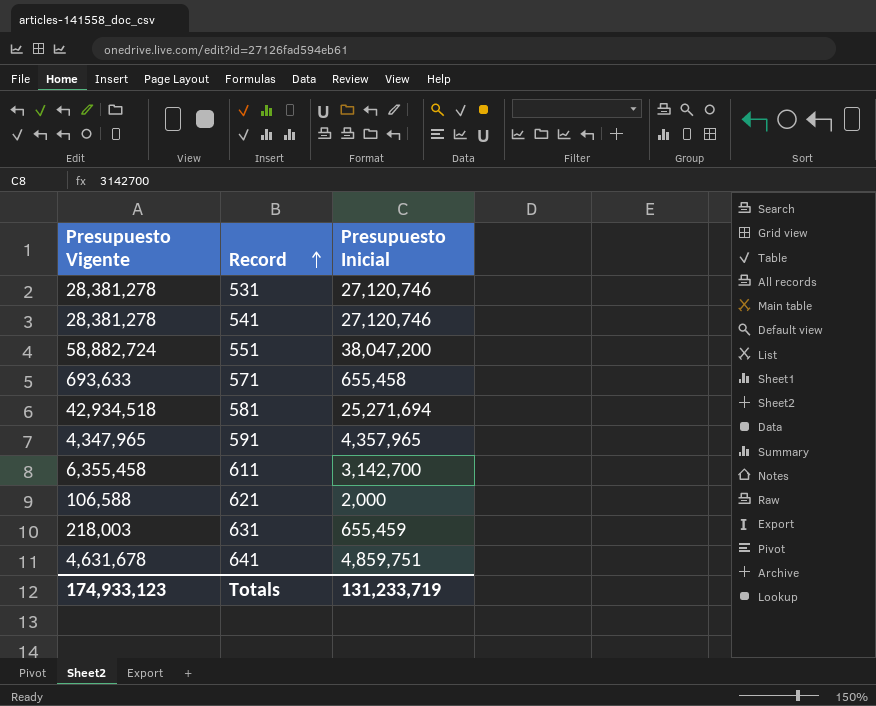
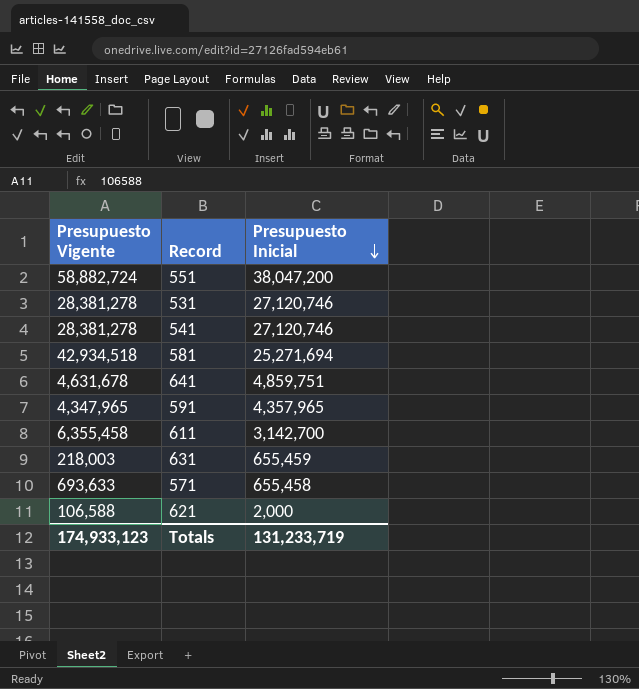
row order: Record ascending -> Presupuesto Inicial descending

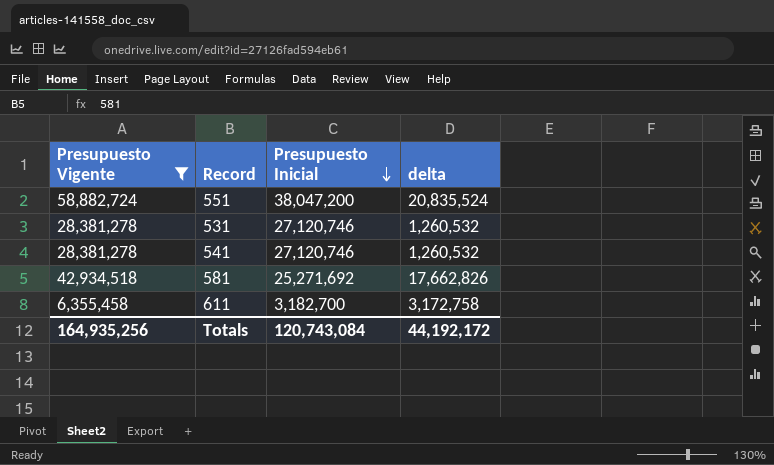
filter: none -> Presupuesto Vigente >= 6,355,458
column delta | formula: none -> [Presupuesto Vigente] - [Presupuesto Inicial]
581 | Presupuesto Inicial: 25,271,694 -> 25,271,692
611 | Presupuesto Inicial: 3,142,700 -> 3,182,700
Totals | Presupuesto Vigente: 174,933,123 -> 164,935,256
Totals | Presupuesto Inicial: 131,233,719 -> 120,743,084

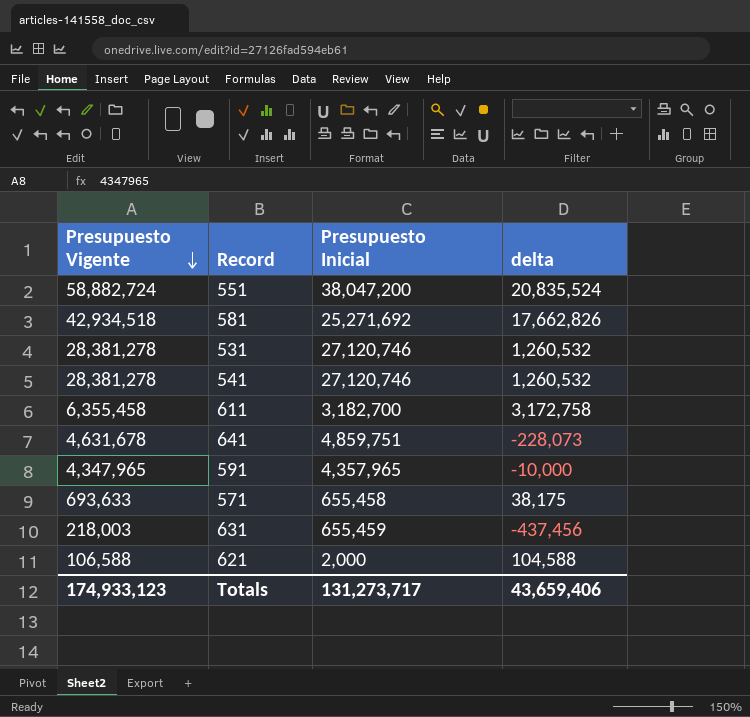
filter: Presupuesto Vigente >= 6,355,458 -> none
row order: Presupuesto Inicial descending -> Presupuesto Vigente descending
Totals | Presupuesto Vigente: 164,935,256 -> 174,933,123
Totals | Presupuesto Inicial: 120,743,084 -> 131,273,717
Totals | delta: 44,192,172 -> 43,659,406

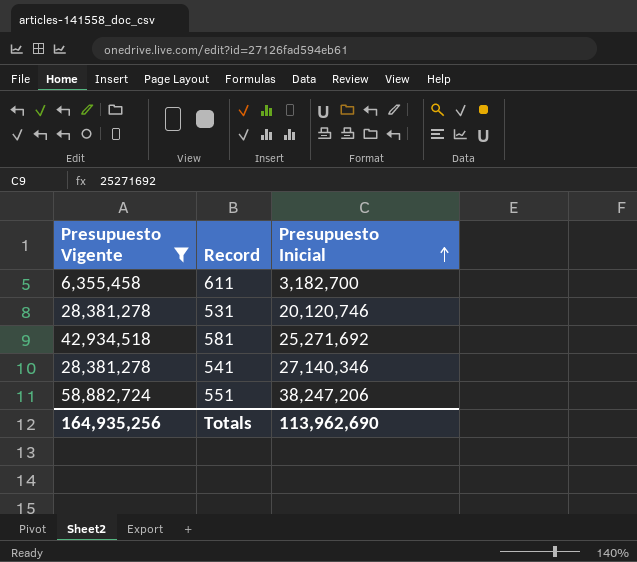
filter: none -> Presupuesto Vigente >= 6,355,458
row order: Presupuesto Vigente descending -> Presupuesto Inicial ascending
column delta | formula: [Presupuesto Vigente] - [Presupuesto Inicial] -> none
531 | Presupuesto Inicial: 27,120,746 -> 20,120,746
541 | Presupuesto Inicial: 27,120,746 -> 27,140,346
551 | Presupuesto Inicial: 38,047,200 -> 38,247,206
Totals | Presupuesto Vigente: 174,933,123 -> 164,935,256
Totals | Presupuesto Inicial: 131,273,717 -> 113,962,690

